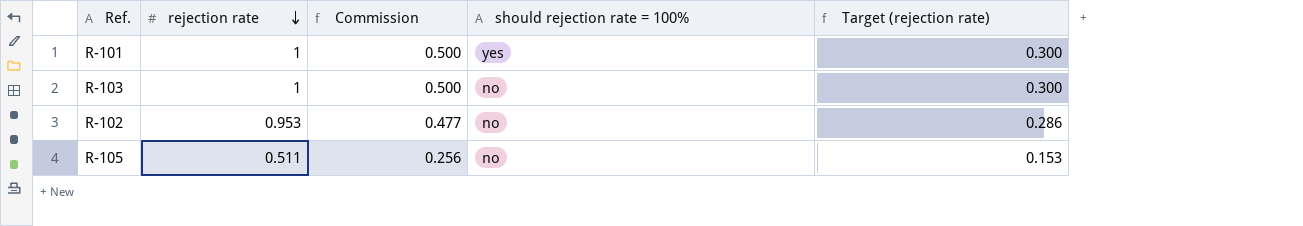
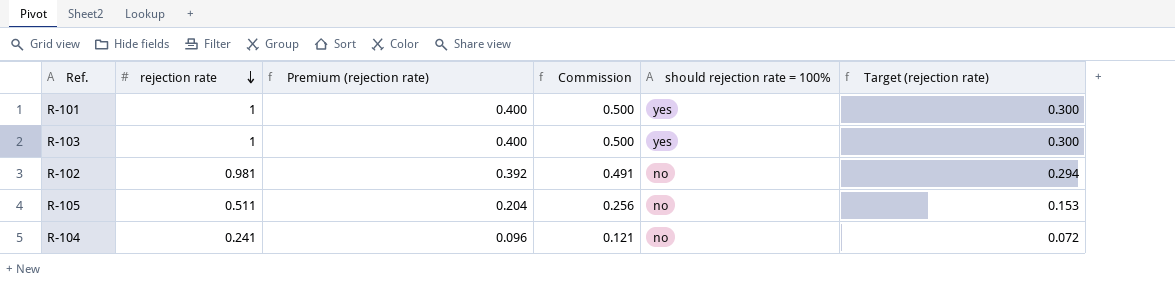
column Premium (rejection rate) | formula: none -> [rejection rate] * 0.4
R-103 | should rejection rate = 100%: no -> yes
R-102 | rejection rate: 0.953 -> 0.981
R-102 | Commission: 0.477 -> 0.491
R-102 | Target (rejection rate): 0.286 -> 0.294
row R-104: none -> 0.241 | 0.096 | 0.121 | no | 0.072

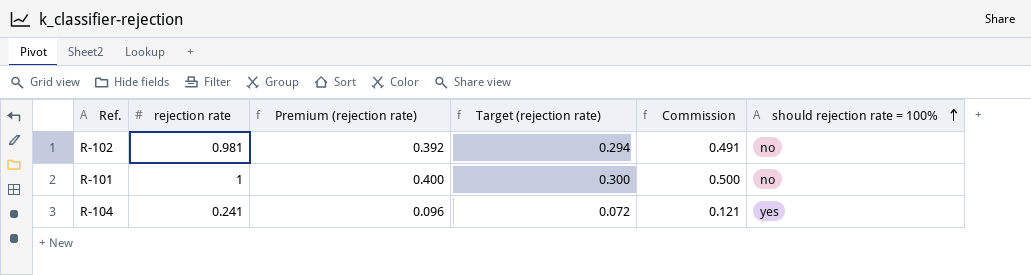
row order: rejection rate descending -> should rejection rate = 100% ascending
column Target (rejection rate) | position: 6 -> 4
row R-103: 1 | 0.400 | 0.500 | yes | 0.300 -> none
row R-105: 0.511 | 0.204 | 0.256 | no | 0.153 -> none
R-101 | should rejection rate = 100%: yes -> no
R-104 | should rejection rate = 100%: no -> yes

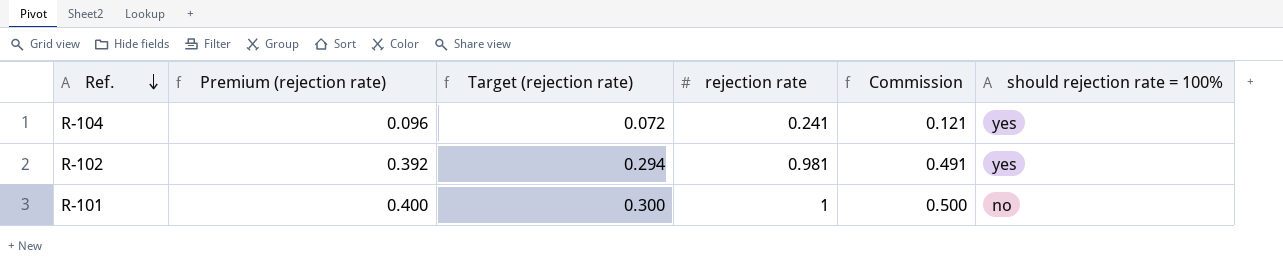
row order: should rejection rate = 100% ascending -> Ref. descending
column rejection rate | position: 2 -> 4
R-102 | should rejection rate = 100%: no -> yes

